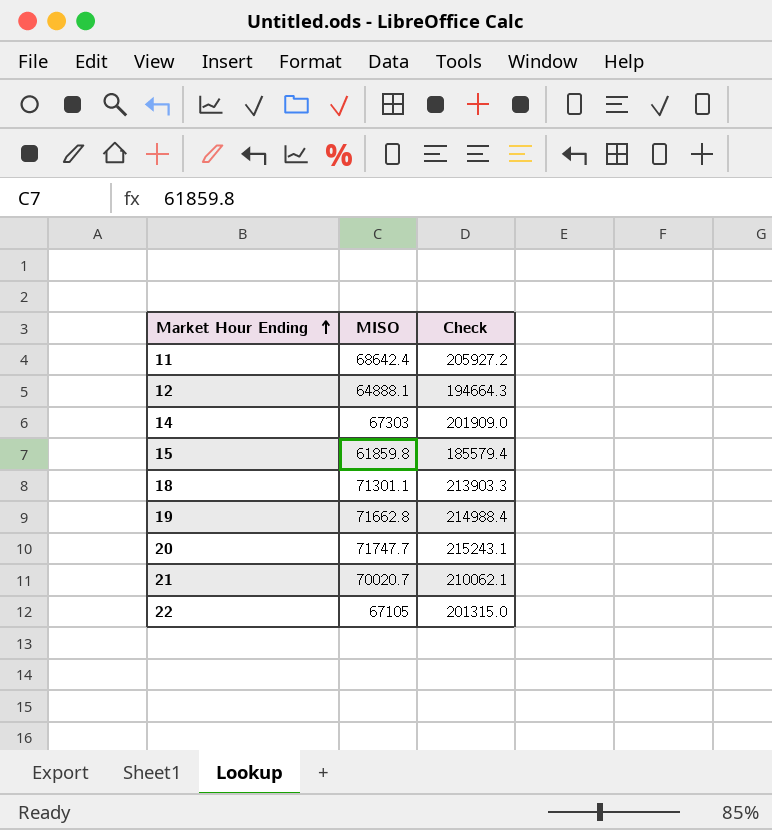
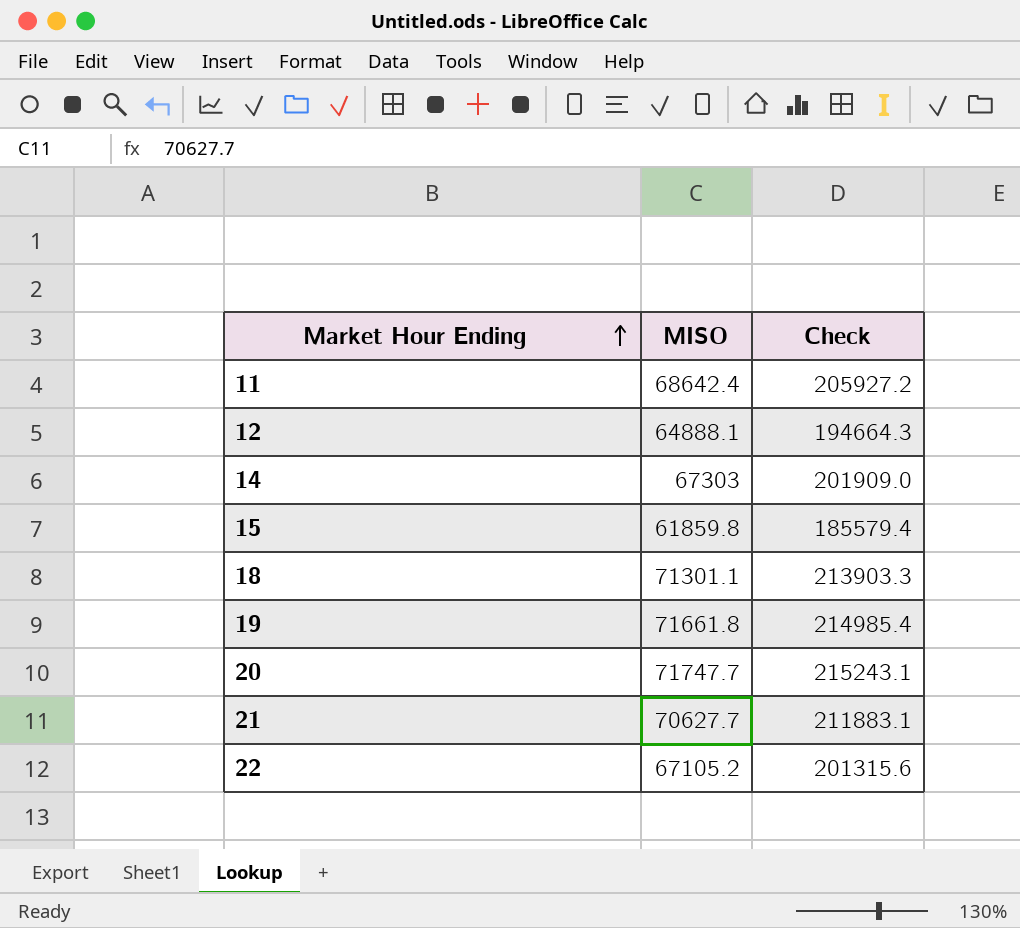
19 | MISO: 71662.8 -> 71661.8
19 | Check: 214988.4 -> 214985.4
21 | MISO: 70020.7 -> 70627.7
21 | Check: 210062.1 -> 211883.1
22 | MISO: 67105 -> 67105.2
22 | Check: 201315.0 -> 201315.6

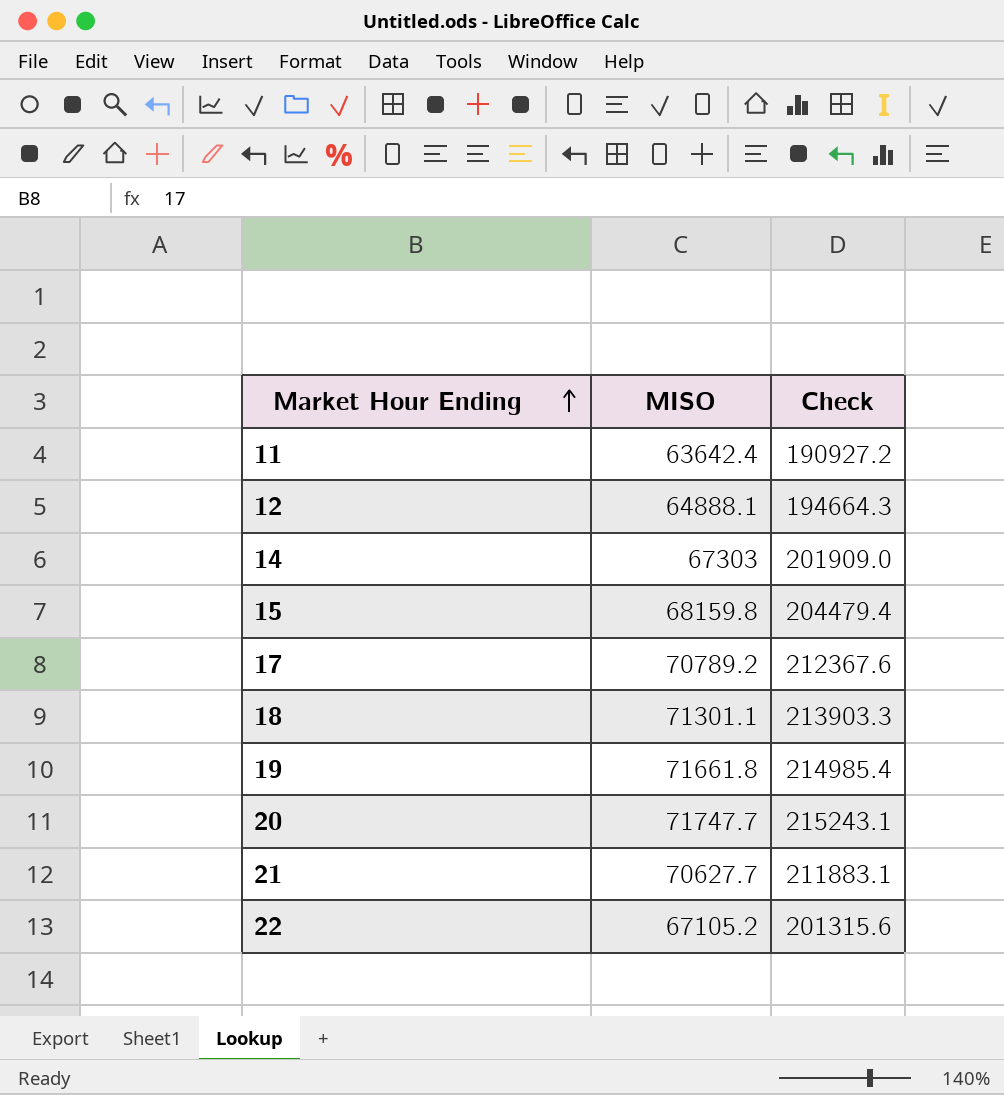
11 | MISO: 68642.4 -> 63642.4
11 | Check: 205927.2 -> 190927.2
15 | MISO: 61859.8 -> 68159.8
15 | Check: 185579.4 -> 204479.4
row 17: none -> 70789.2 | 212367.6

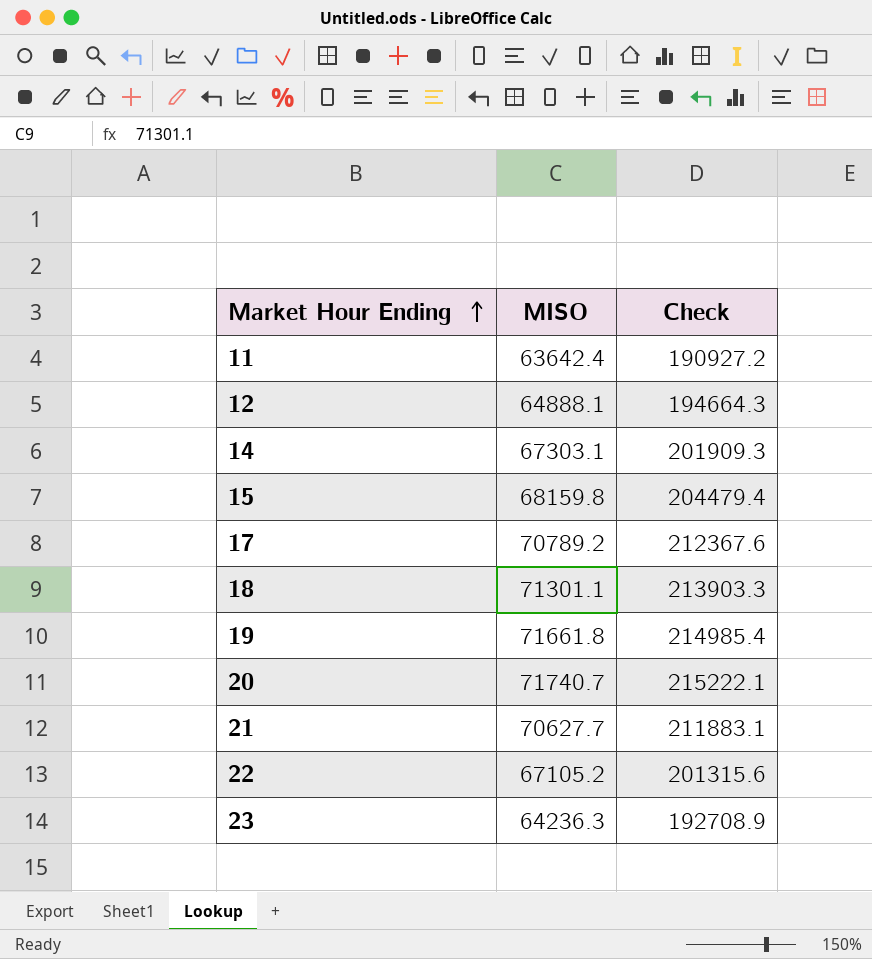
14 | MISO: 67303 -> 67303.1
14 | Check: 201909.0 -> 201909.3
20 | MISO: 71747.7 -> 71740.7
20 | Check: 215243.1 -> 215222.1
row 23: none -> 64236.3 | 192708.9

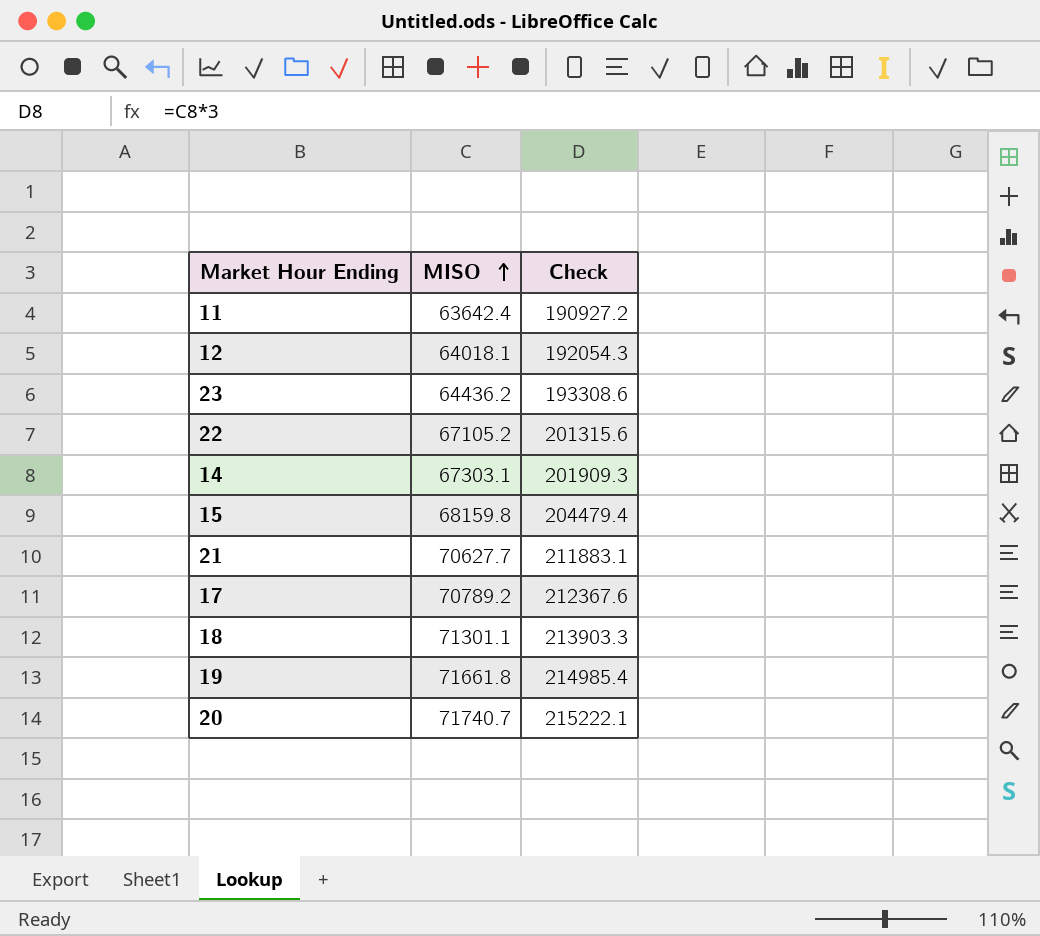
row order: Market Hour Ending ascending -> MISO ascending
12 | MISO: 64888.1 -> 64018.1
12 | Check: 194664.3 -> 192054.3
23 | MISO: 64236.3 -> 64436.2
23 | Check: 192708.9 -> 193308.6

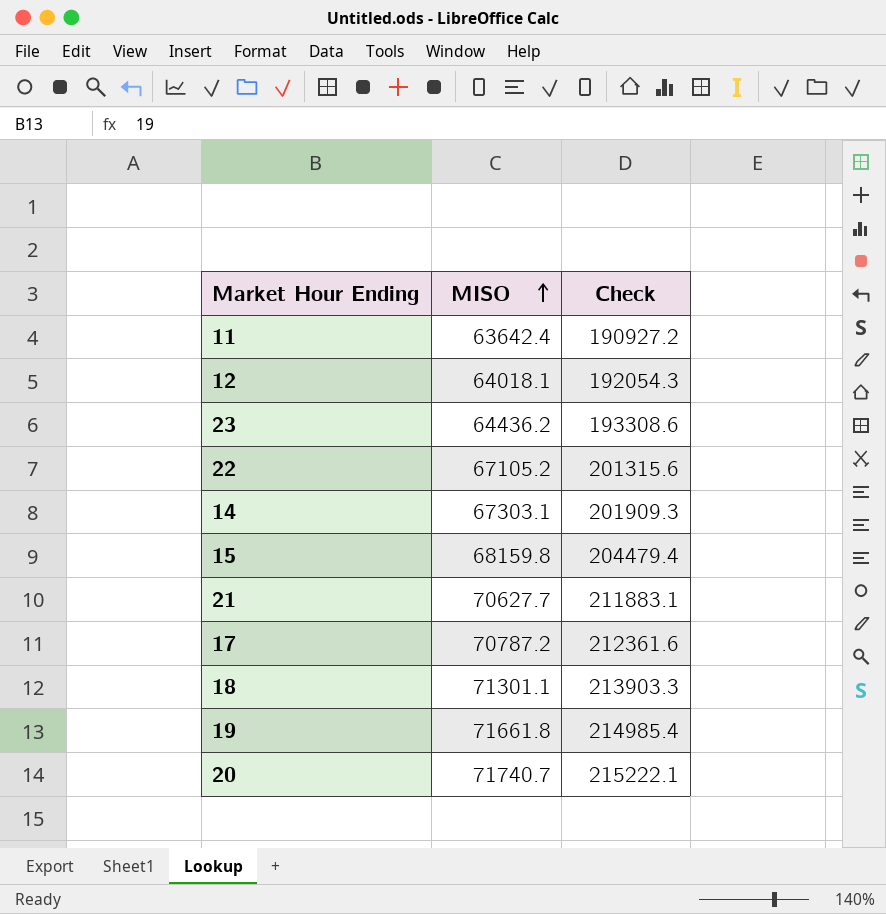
17 | MISO: 70789.2 -> 70787.2
17 | Check: 212367.6 -> 212361.6

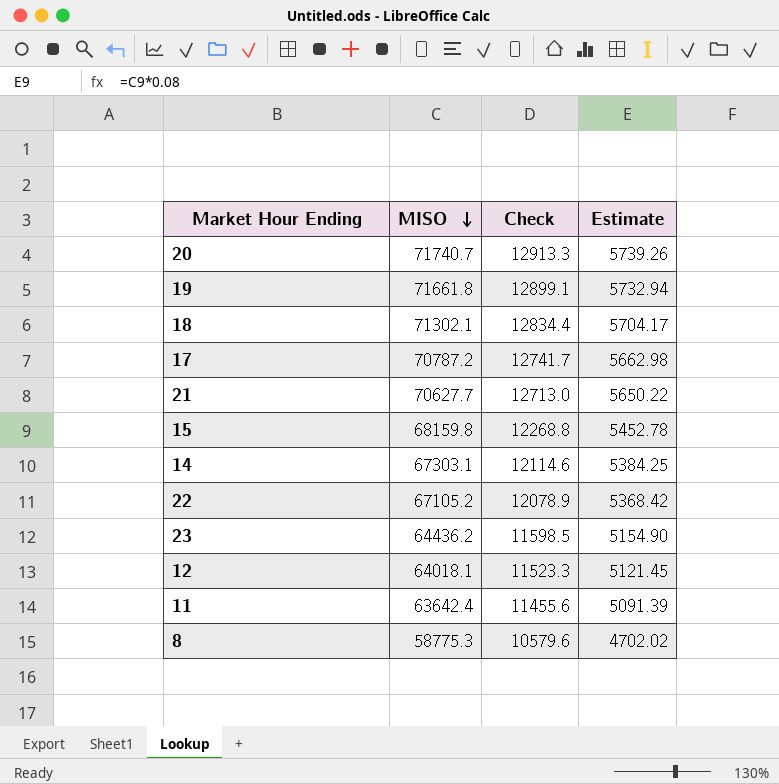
row order: MISO ascending -> MISO descending
column Check | formula: [MISO] * 3 -> [MISO] * 0.18
column Estimate | formula: none -> [MISO] * 0.08
18 | MISO: 71301.1 -> 71302.1
row 8: none -> 58775.3 | 10579.6 | 4702.02

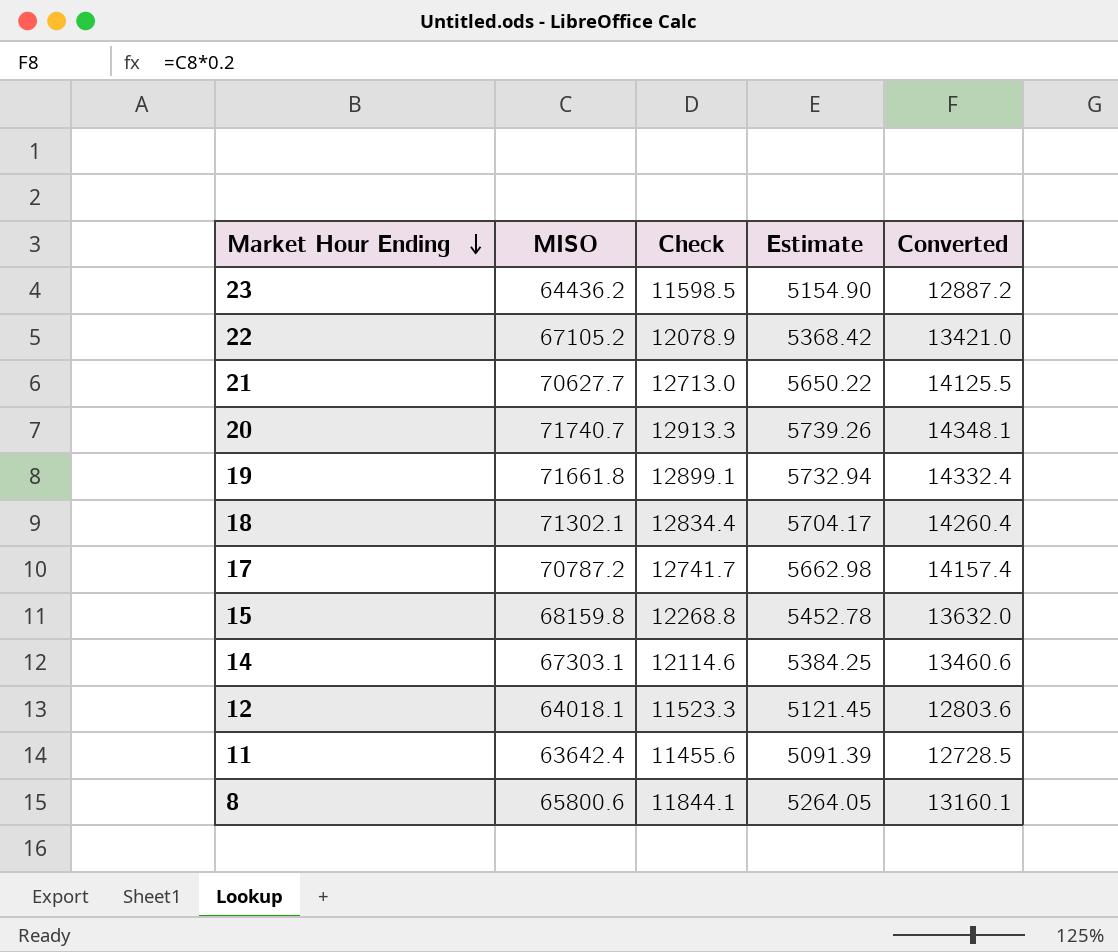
row order: MISO descending -> Market Hour Ending descending
column Converted | formula: none -> [MISO] * 0.2
8 | MISO: 58775.3 -> 65800.6
8 | Check: 10579.6 -> 11844.1
8 | Estimate: 4702.02 -> 5264.05

